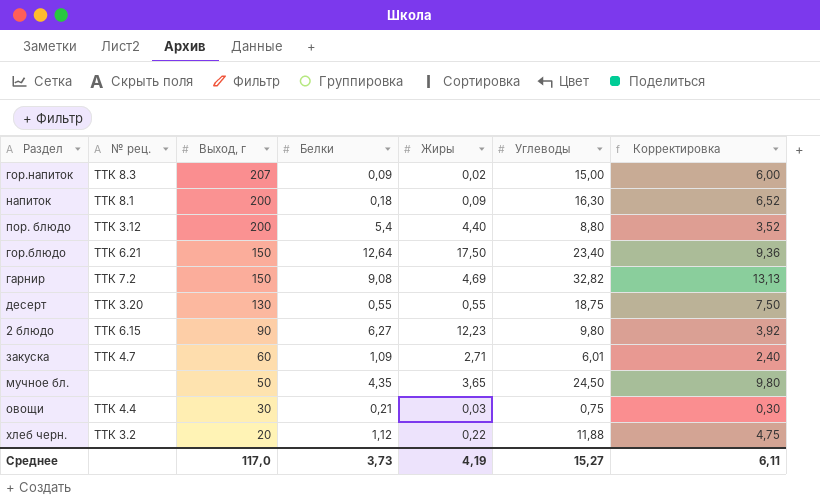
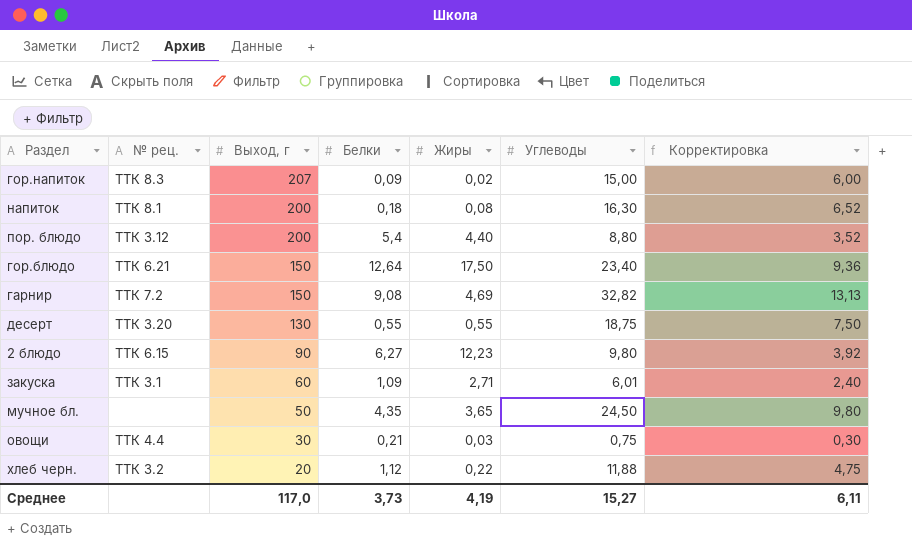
напиток | Жиры: 0,09 -> 0,08
закуска | № рец.: ТТК 4.7 -> ТТК 3.1

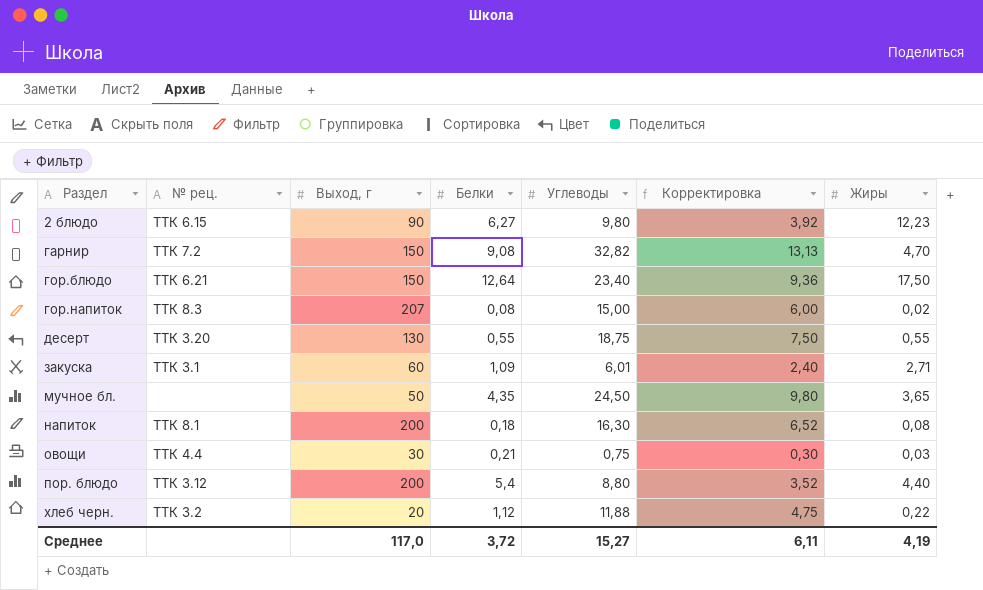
row order: Выход, г descending -> Раздел ascending
column Жиры | position: 5 -> 7
гарнир | Жиры: 4,69 -> 4,70
гор.напиток | Белки: 0,09 -> 0,08
Среднее | Белки: 3,73 -> 3,72

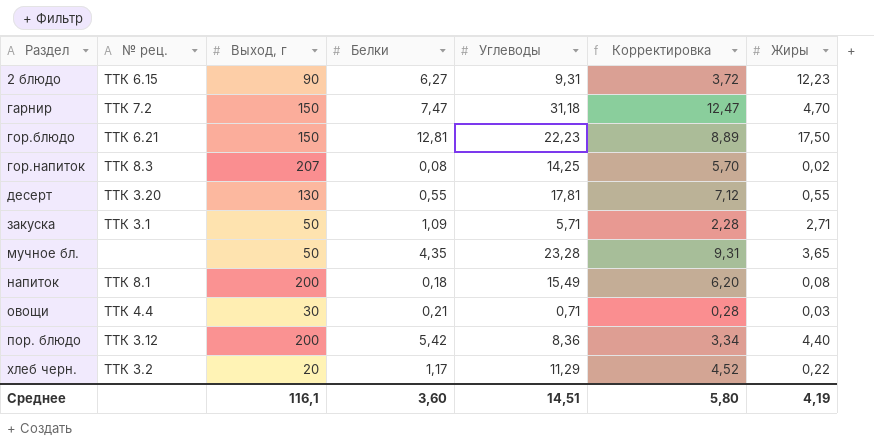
2 блюдо | Углеводы: 9,80 -> 9,31
2 блюдо | Корректировка: 3,92 -> 3,72
гарнир | Белки: 9,08 -> 7,47
гарнир | Углеводы: 32,82 -> 31,18
гарнир | Корректировка: 13,13 -> 12,47
гор.блюдо | Белки: 12,64 -> 12,81
гор.блюдо | Углеводы: 23,40 -> 22,23
гор.блюдо | Корректировка: 9,36 -> 8,89
гор.напиток | Углеводы: 15,00 -> 14,25
гор.напиток | Корректировка: 6,00 -> 5,70
десерт | Углеводы: 18,75 -> 17,81
десерт | Корректировка: 7,50 -> 7,12
закуска | Выход, г: 60 -> 50
закуска | Углеводы: 6,01 -> 5,71
закуска | Корректировка: 2,40 -> 2,28
мучное бл. | Углеводы: 24,50 -> 23,28
мучное бл. | Корректировка: 9,80 -> 9,31
напиток | Углеводы: 16,30 -> 15,49
напиток | Корректировка: 6,52 -> 6,20
овощи | Углеводы: 0,75 -> 0,71
овощи | Корректировка: 0,30 -> 0,28
пор. блюдо | Белки: 5,4 -> 5,42
пор. блюдо | Углеводы: 8,80 -> 8,36
пор. блюдо | Корректировка: 3,52 -> 3,34
хлеб черн. | Белки: 1,12 -> 1,17
хлеб черн. | Углеводы: 11,88 -> 11,29
хлеб черн. | Корректировка: 4,75 -> 4,52
Среднее | Выход, г: 117,0 -> 116,1
Среднее | Белки: 3,72 -> 3,60
Среднее | Углеводы: 15,27 -> 14,51
Среднее | Корректировка: 6,11 -> 5,80

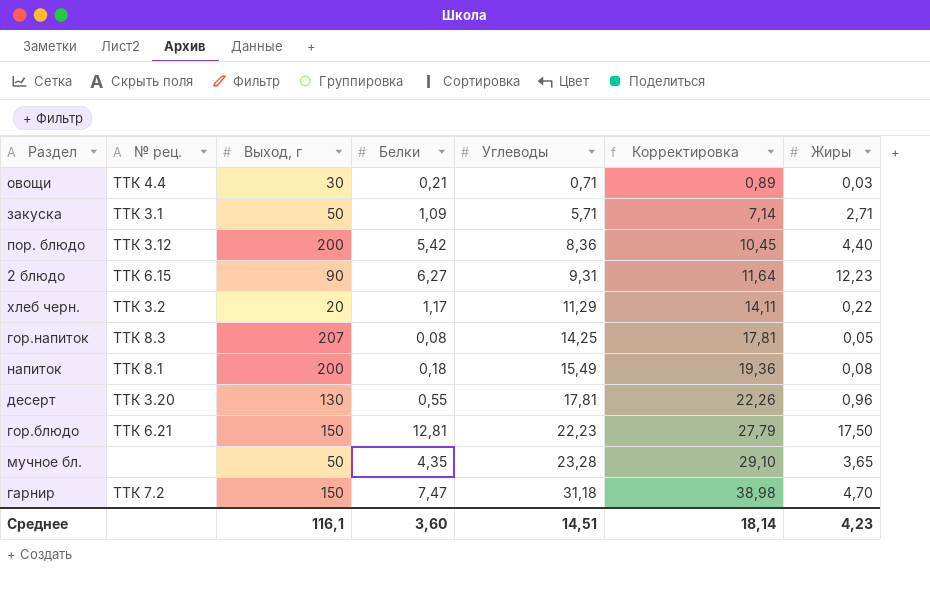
row order: Раздел ascending -> Углеводы ascending
column Корректировка | formula: [Углеводы] * 0,4 -> [Углеводы] * 1,25
гор.напиток | Жиры: 0,02 -> 0,05
десерт | Жиры: 0,55 -> 0,96
Среднее | Корректировка: 5,80 -> 18,14
Среднее | Жиры: 4,19 -> 4,23

